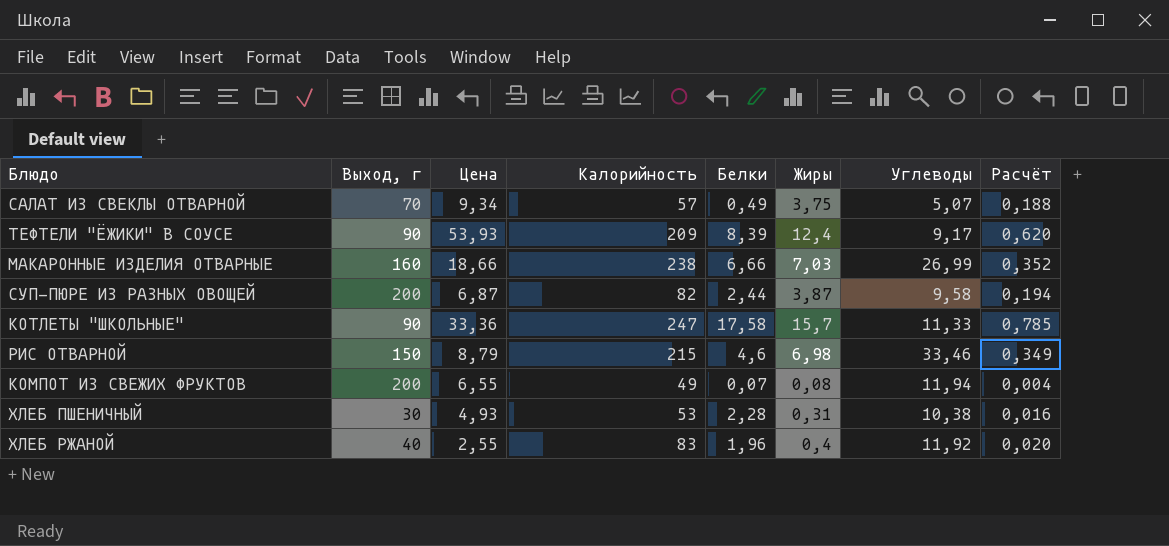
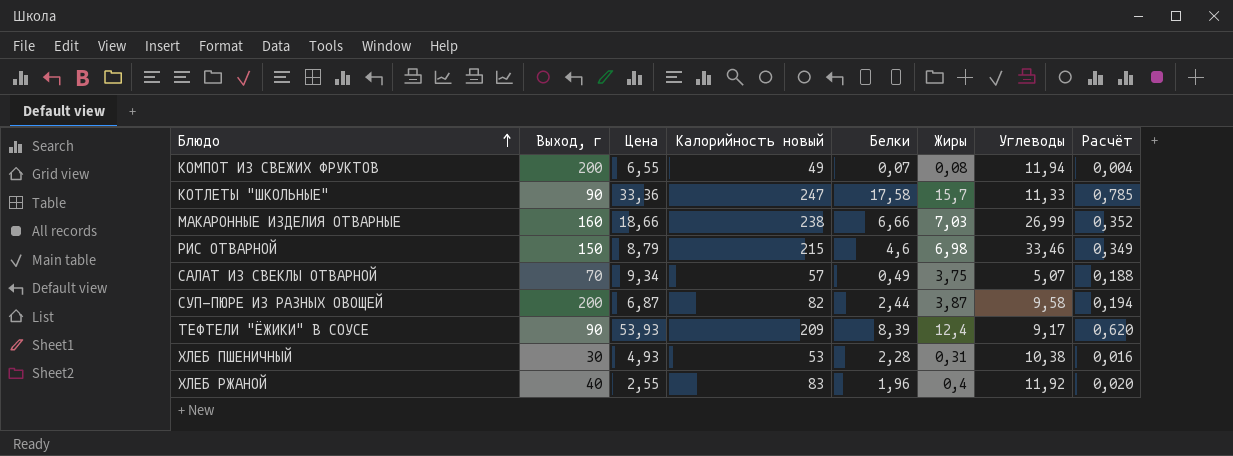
row order: none -> Блюдо ascending
column name: Калорийность -> Калорийность новый

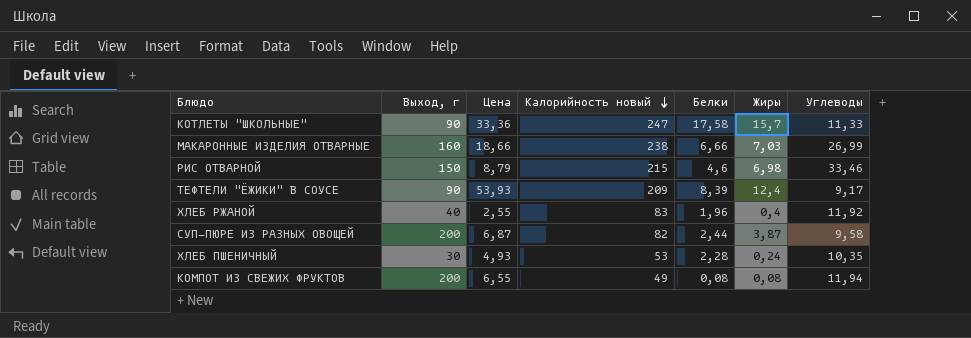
row order: Блюдо ascending -> Калорийность новый descending
column Расчёт | formula: [Жиры] * 0,05 -> none
row САЛАТ ИЗ СВЕКЛЫ ОТВАРНОЙ: 70 | 9,34 | 57 | 0,49 | 3,75 | 5,07 | 0,188 -> none
ХЛЕБ ПШЕНИЧНЫЙ | Жиры: 0,31 -> 0,24
ХЛЕБ ПШЕНИЧНЫЙ | Углеводы: 10,38 -> 10,35
КОМПОТ ИЗ СВЕЖИХ ФРУКТОВ | Белки: 0,07 -> 0,08

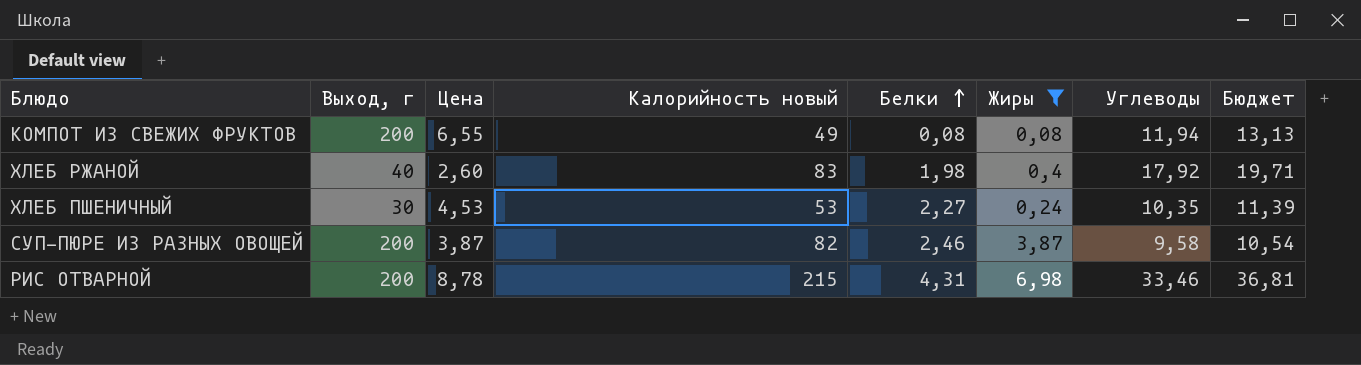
filter: none -> Жиры <= 6,98
row order: Калорийность новый descending -> Белки ascending
column Бюджет | formula: none -> [Углеводы] * 1,1
ХЛЕБ РЖАНОЙ | Цена: 2,55 -> 2,60
ХЛЕБ РЖАНОЙ | Белки: 1,96 -> 1,98
ХЛЕБ РЖАНОЙ | Углеводы: 11,92 -> 17,92
ХЛЕБ ПШЕНИЧНЫЙ | Цена: 4,93 -> 4,53
ХЛЕБ ПШЕНИЧНЫЙ | Белки: 2,28 -> 2,27
СУП-ПЮРЕ ИЗ РАЗНЫХ ОВОЩЕЙ | Цена: 6,87 -> 3,87
СУП-ПЮРЕ ИЗ РАЗНЫХ ОВОЩЕЙ | Белки: 2,44 -> 2,46
РИС ОТВАРНОЙ | Выход, г: 150 -> 200
РИС ОТВАРНОЙ | Цена: 8,79 -> 8,78
РИС ОТВАРНОЙ | Белки: 4,6 -> 4,31

